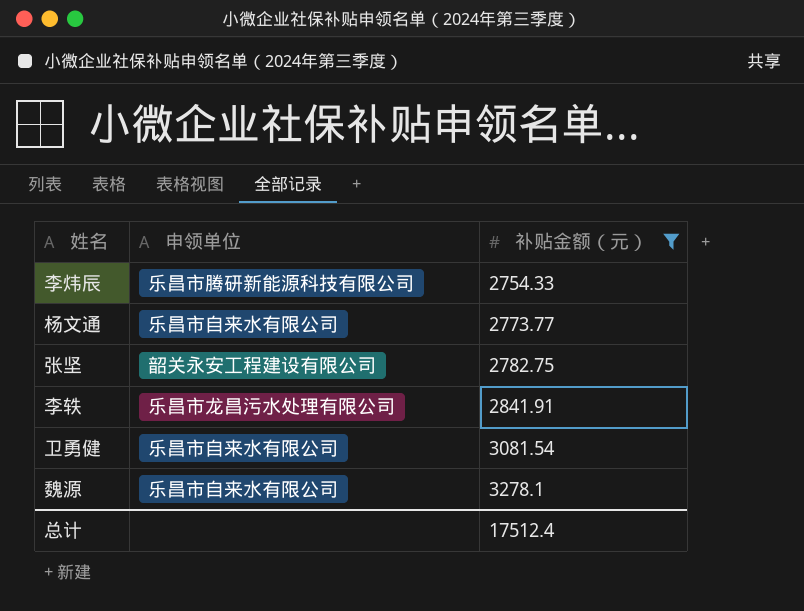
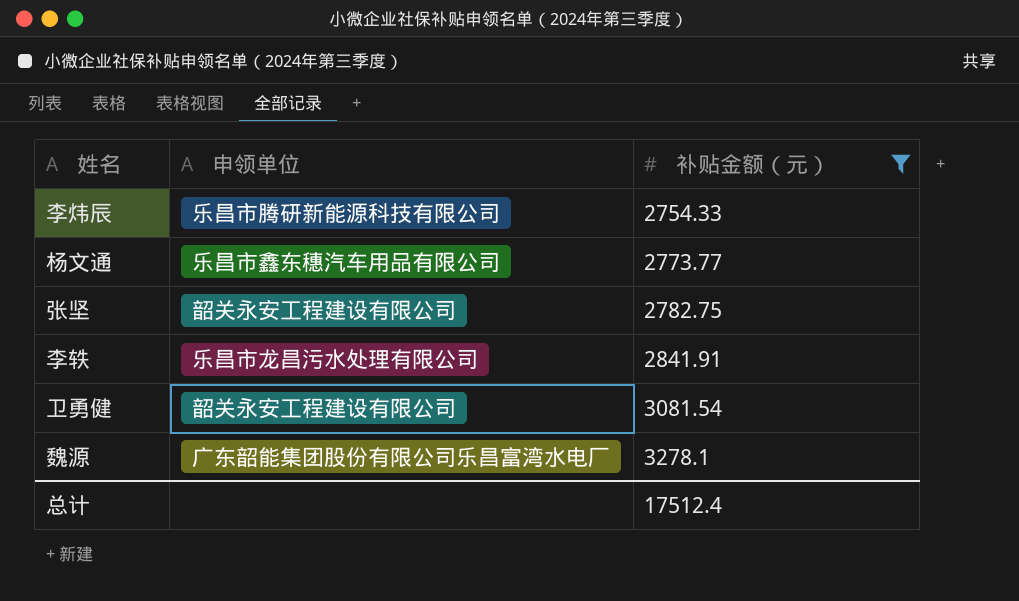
杨文通 | 申领单位: 乐昌市自来水有限公司 -> 乐昌市鑫东穗汽车用品有限公司
卫勇健 | 申领单位: 乐昌市自来水有限公司 -> 韶关永安工程建设有限公司
魏源 | 申领单位: 乐昌市自来水有限公司 -> 广东韶能集团股份有限公司乐昌富湾水电厂

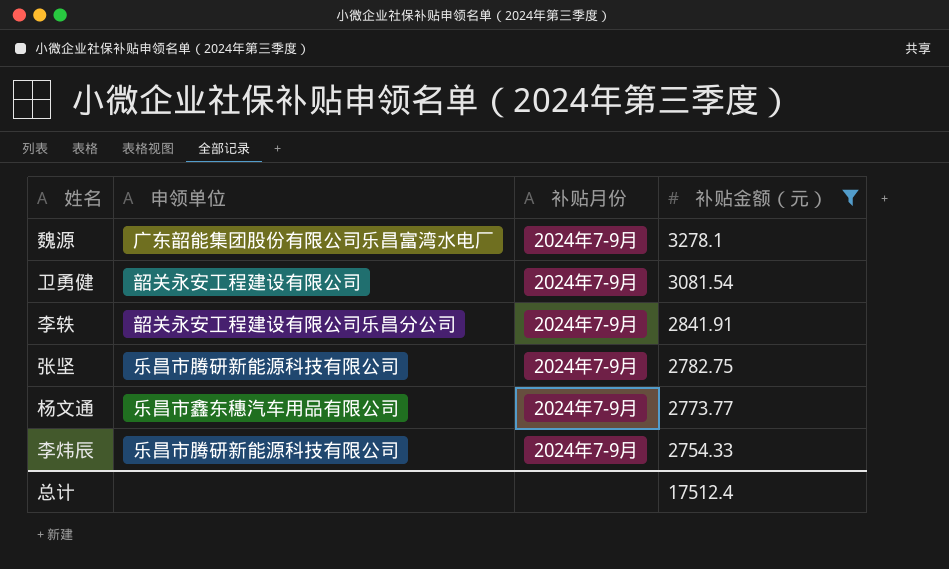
row order: 补贴金额（元） ascending -> 补贴金额（元） descending
column 补贴月份 | position: none -> 3
李轶 | 申领单位: 乐昌市龙昌污水处理有限公司 -> 韶关永安工程建设有限公司乐昌分公司
张坚 | 申领单位: 韶关永安工程建设有限公司 -> 乐昌市腾研新能源科技有限公司

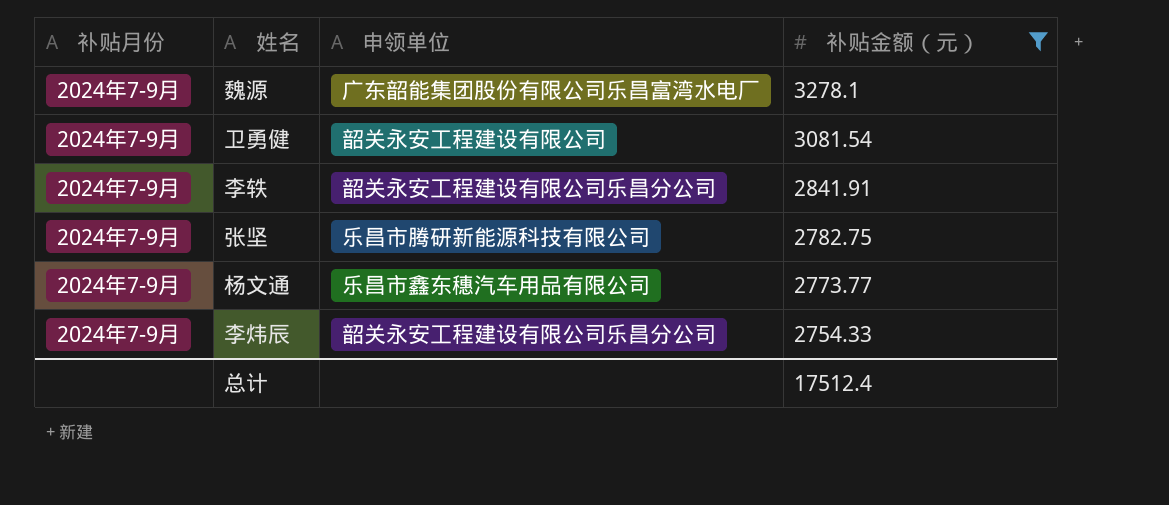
column 补贴月份 | position: 3 -> 1
李炜辰 | 申领单位: 乐昌市腾研新能源科技有限公司 -> 韶关永安工程建设有限公司乐昌分公司

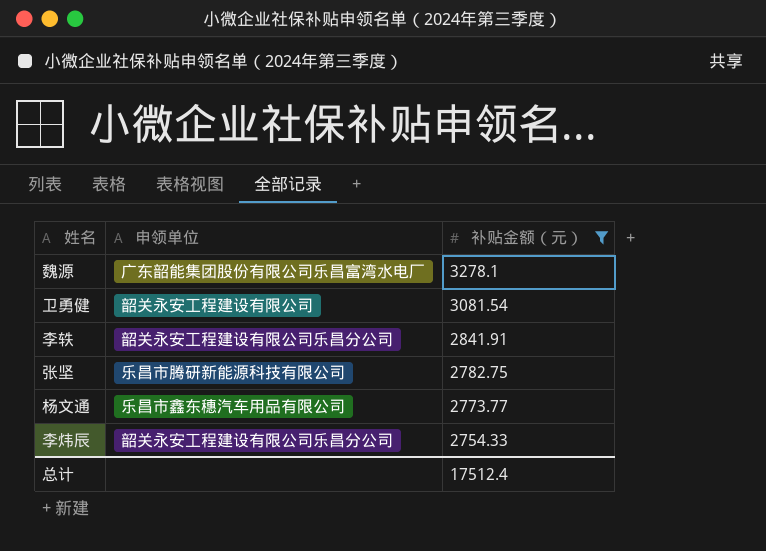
column 补贴月份 | position: 1 -> none

